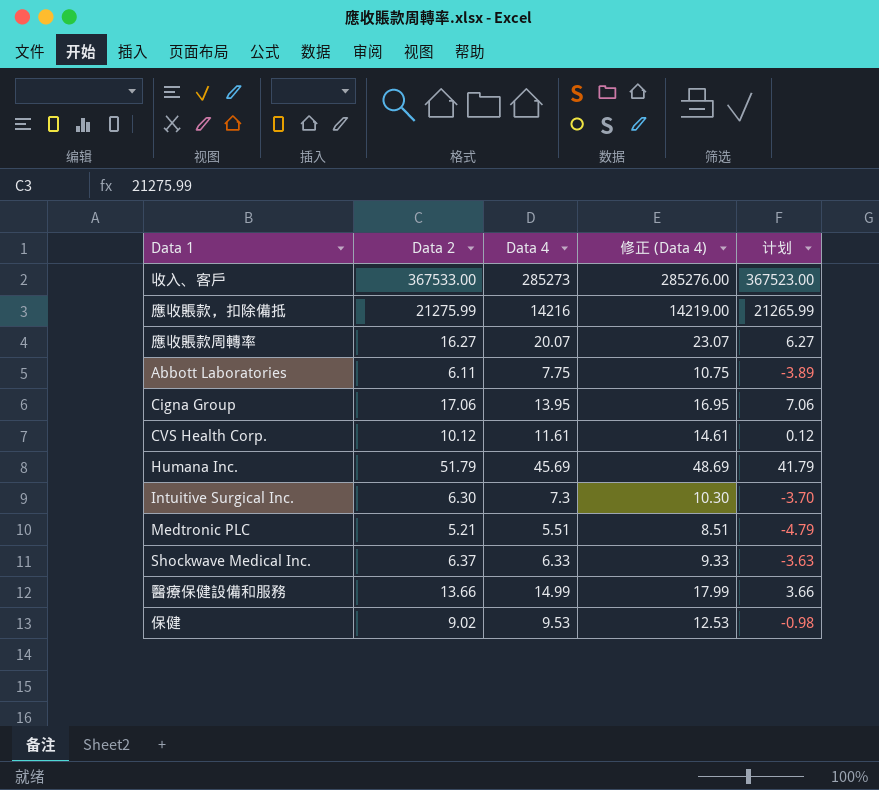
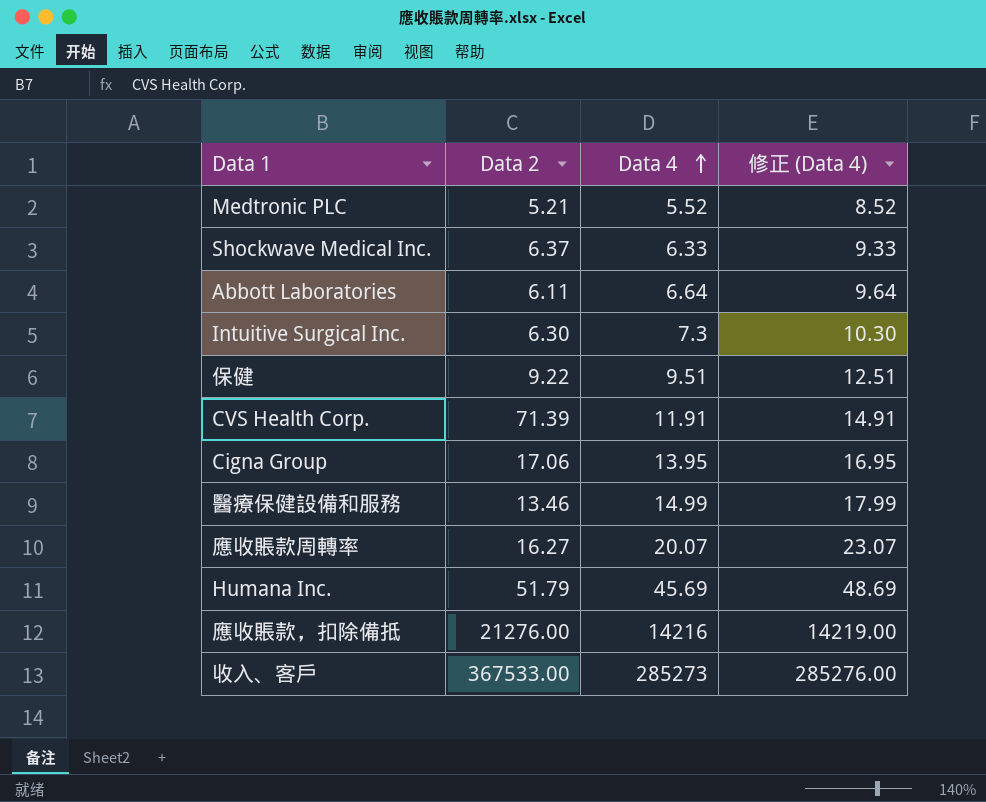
row order: none -> Data 4 ascending
column 计划 | formula: [Data 2] - 10 -> none
Medtronic PLC | Data 4: 5.51 -> 5.52
Medtronic PLC | 修正 (Data 4): 8.51 -> 8.52
Abbott Laboratories | Data 4: 7.75 -> 6.64
Abbott Laboratories | 修正 (Data 4): 10.75 -> 9.64
保健 | Data 2: 9.02 -> 9.22
保健 | Data 4: 9.53 -> 9.51
保健 | 修正 (Data 4): 12.53 -> 12.51
CVS Health Corp. | Data 2: 10.12 -> 71.39
CVS Health Corp. | Data 4: 11.61 -> 11.91
CVS Health Corp. | 修正 (Data 4): 14.61 -> 14.91
醫療保健設備和服務 | Data 2: 13.66 -> 13.46
應收賬款，扣除備抵 | Data 2: 21275.99 -> 21276.00

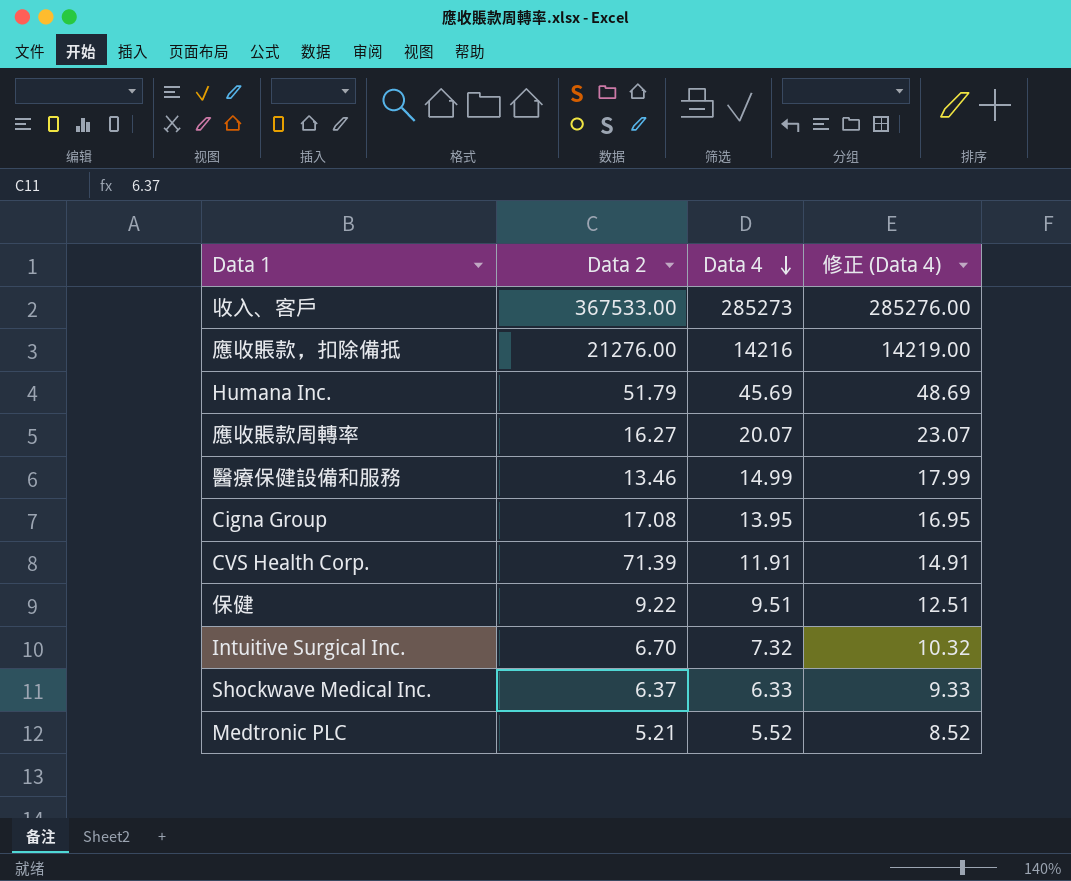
row order: Data 4 ascending -> Data 4 descending
row Abbott Laboratories: 6.11 | 6.64 | 9.64 -> none
Cigna Group | Data 2: 17.06 -> 17.08
Intuitive Surgical Inc. | Data 2: 6.30 -> 6.70
Intuitive Surgical Inc. | Data 4: 7.3 -> 7.32
Intuitive Surgical Inc. | 修正 (Data 4): 10.30 -> 10.32

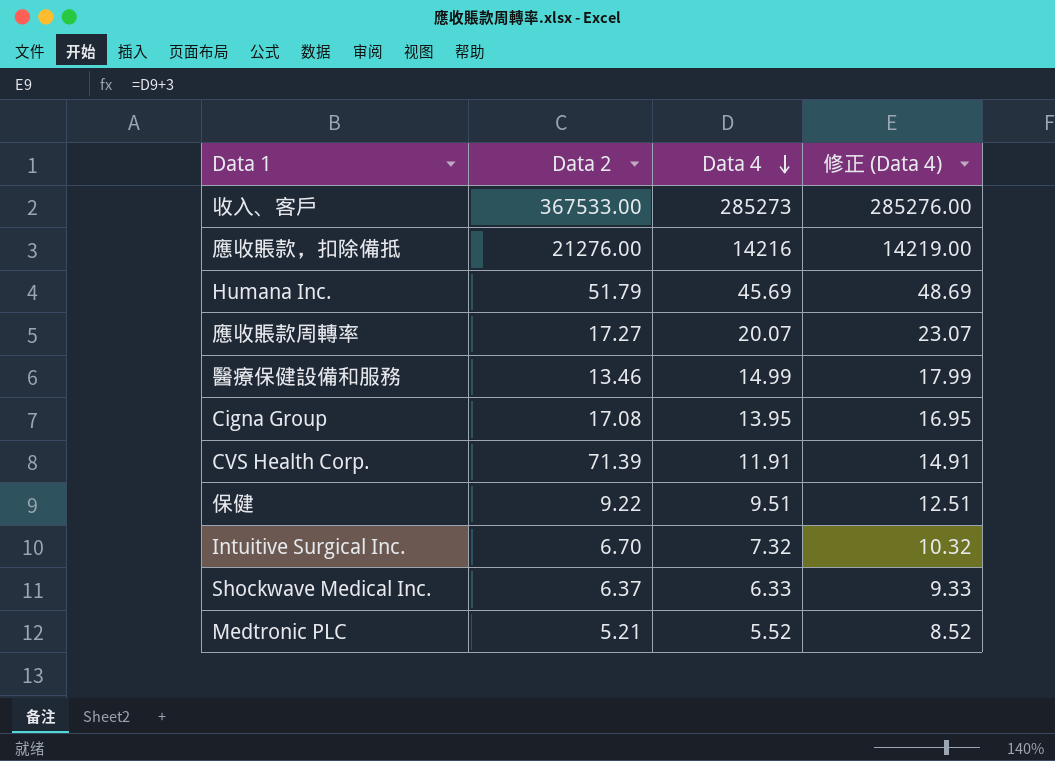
應收賬款周轉率 | Data 2: 16.27 -> 17.27

